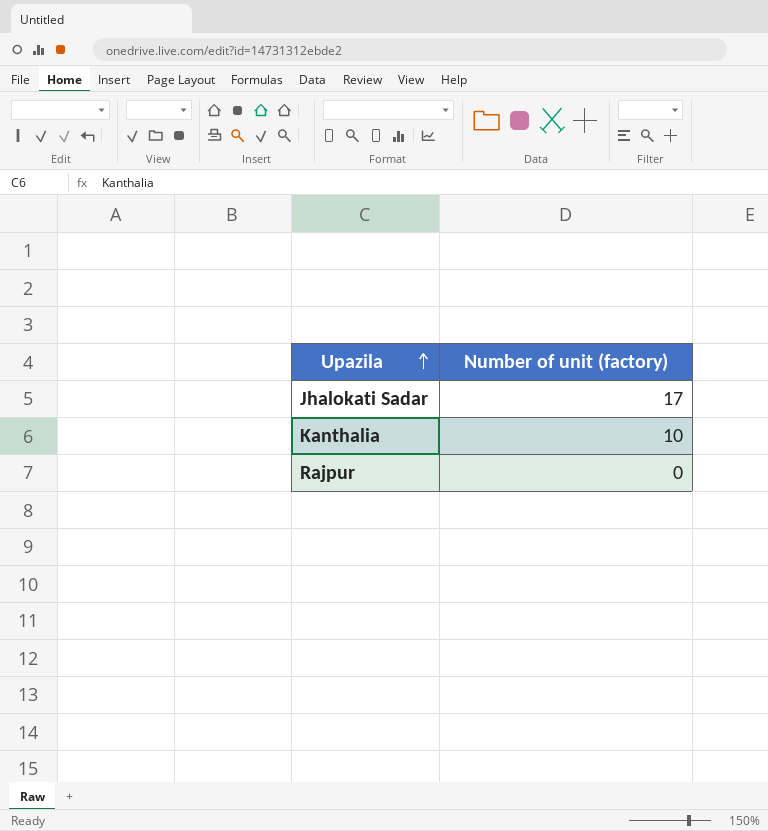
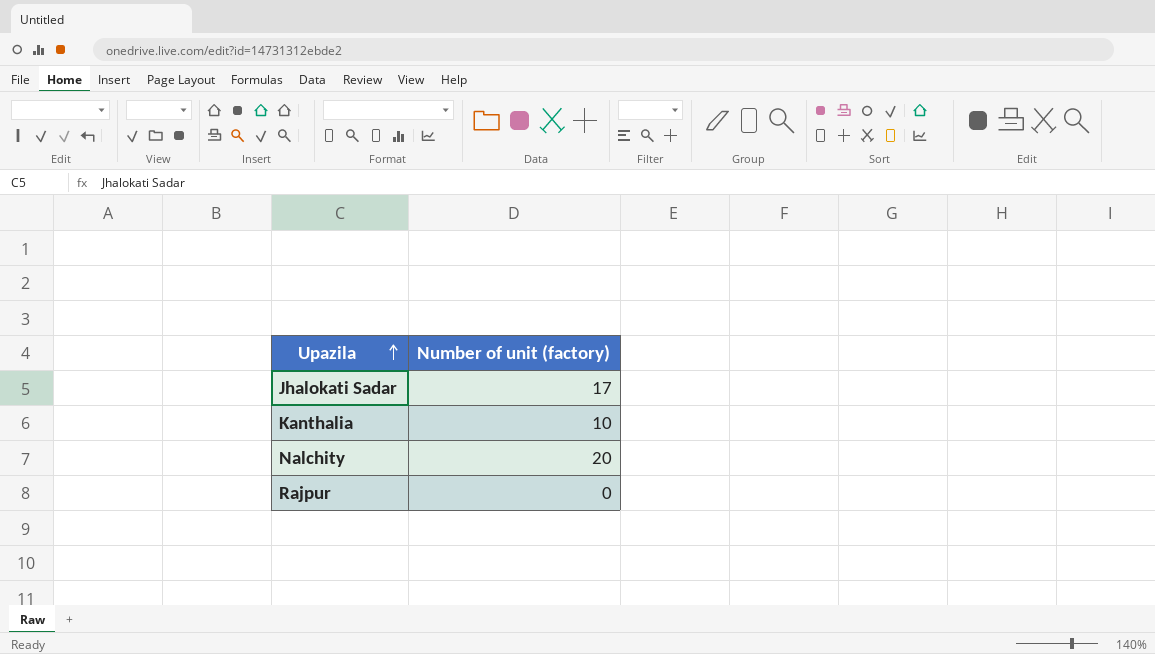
row Nalchity: none -> 20

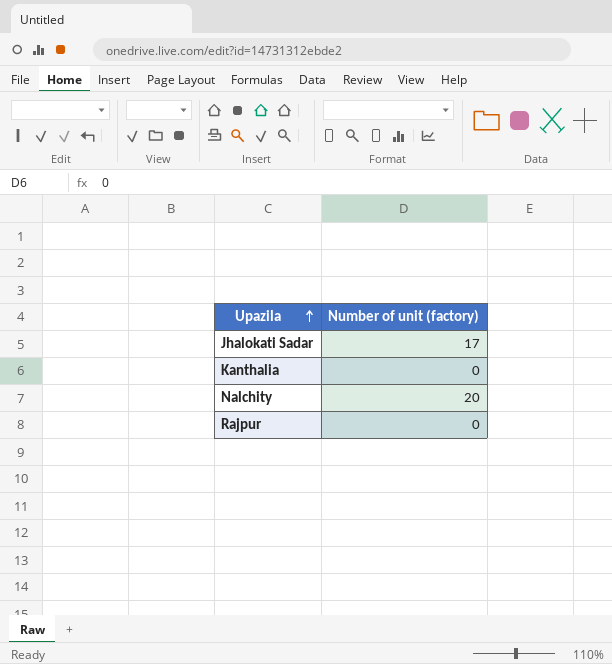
Kanthalia | Number of unit (factory): 10 -> 0

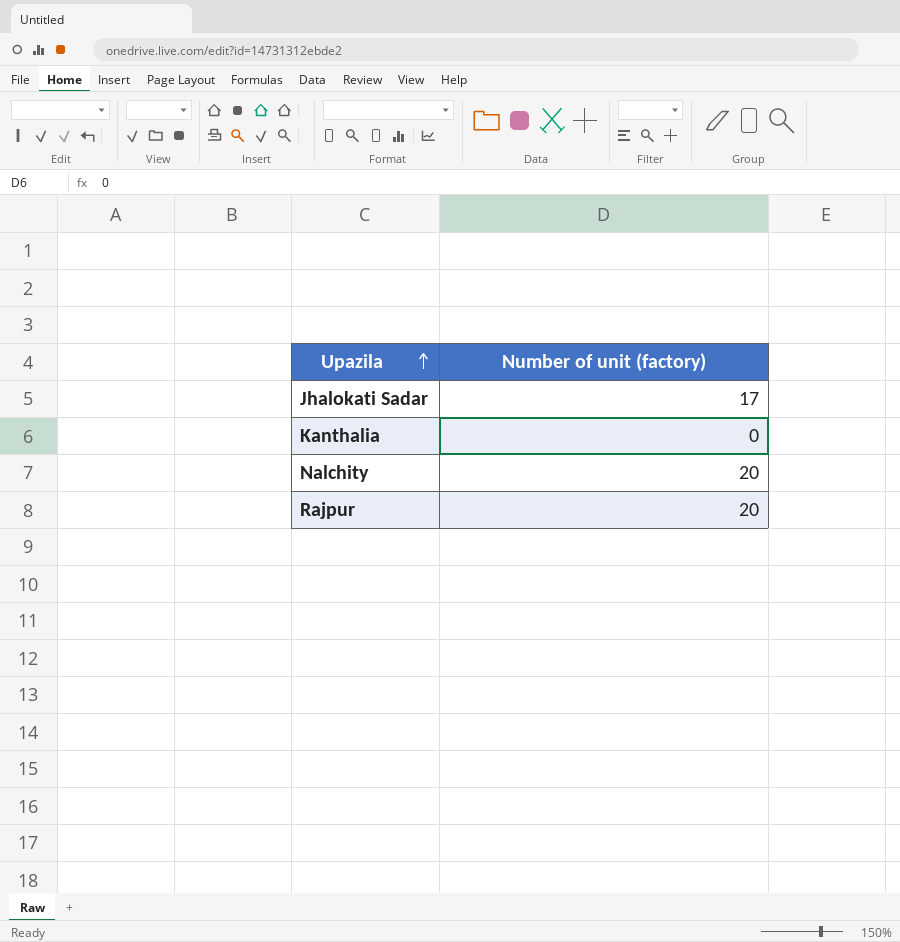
Rajpur | Number of unit (factory): 0 -> 20

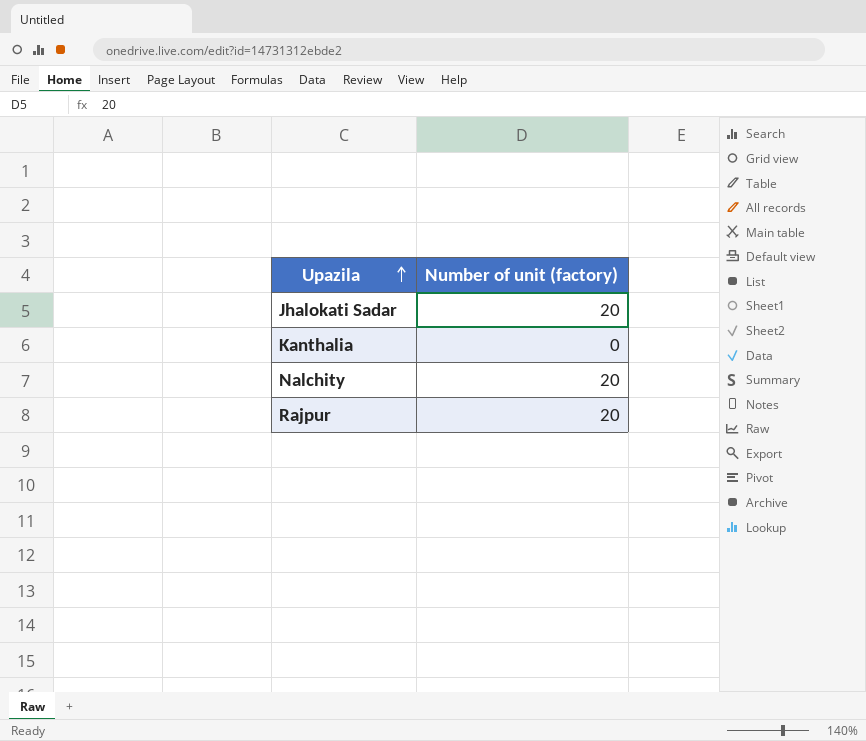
Jhalokati Sadar | Number of unit (factory): 17 -> 20

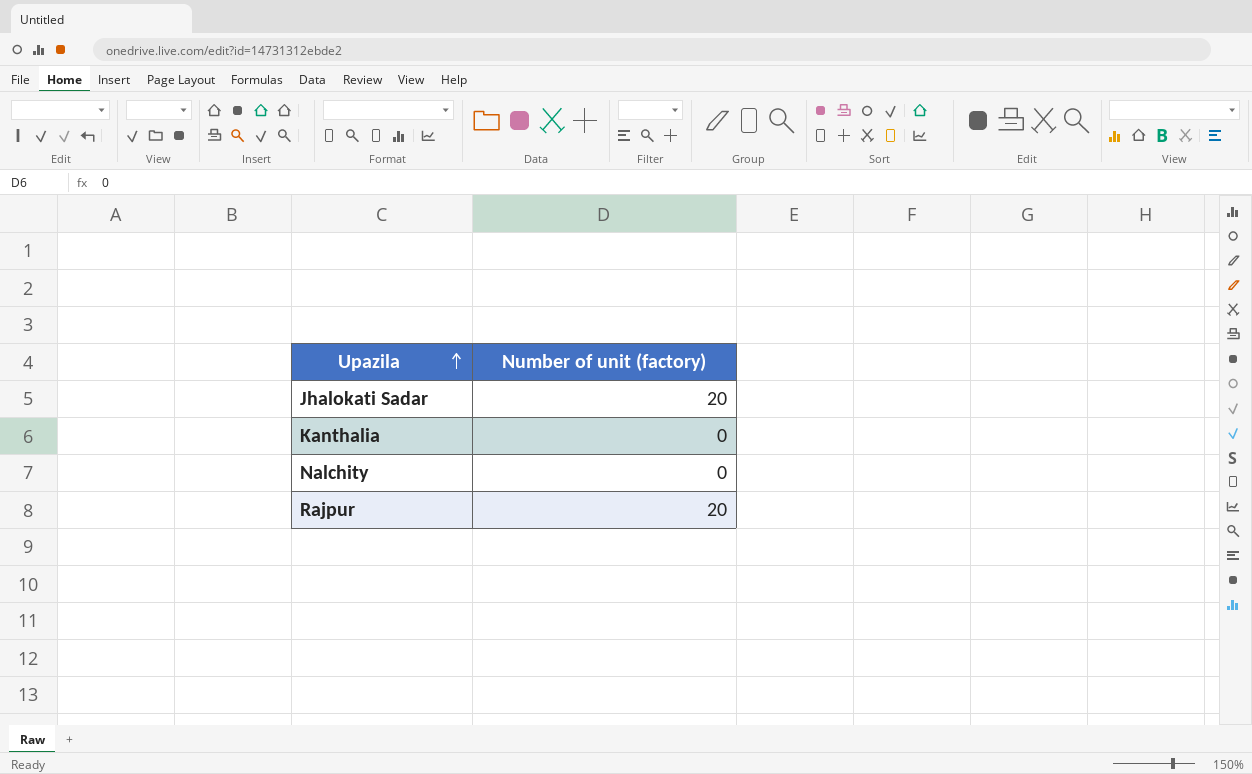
Nalchity | Number of unit (factory): 20 -> 0

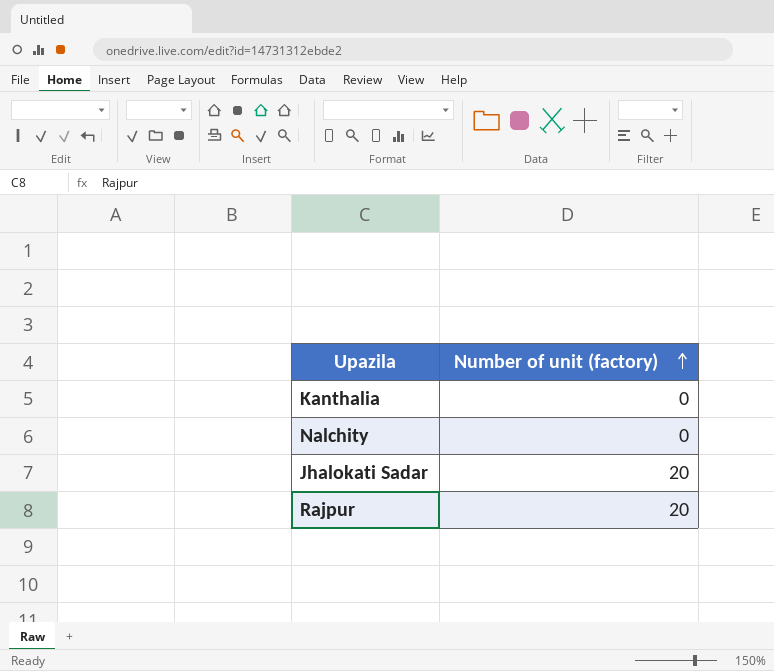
row order: Upazila ascending -> Number of unit (factory) ascending

